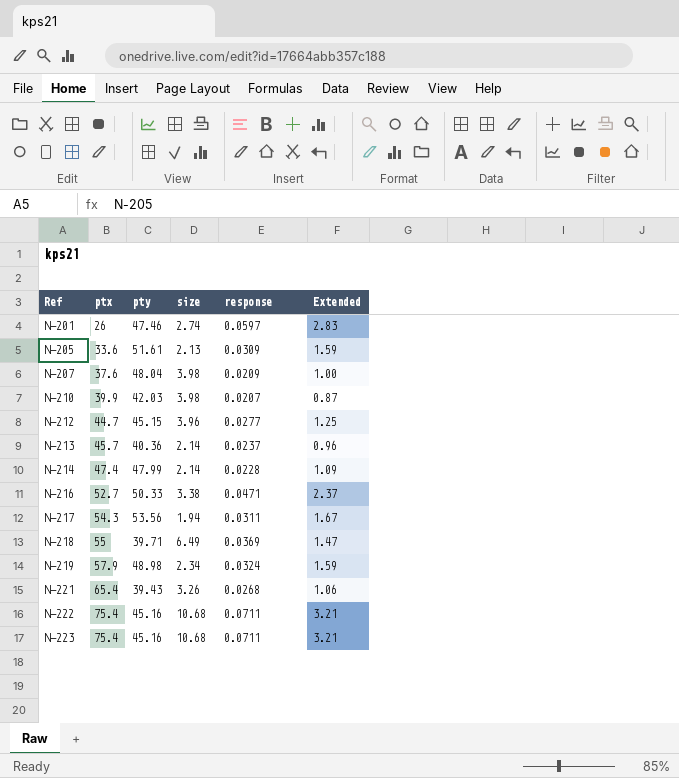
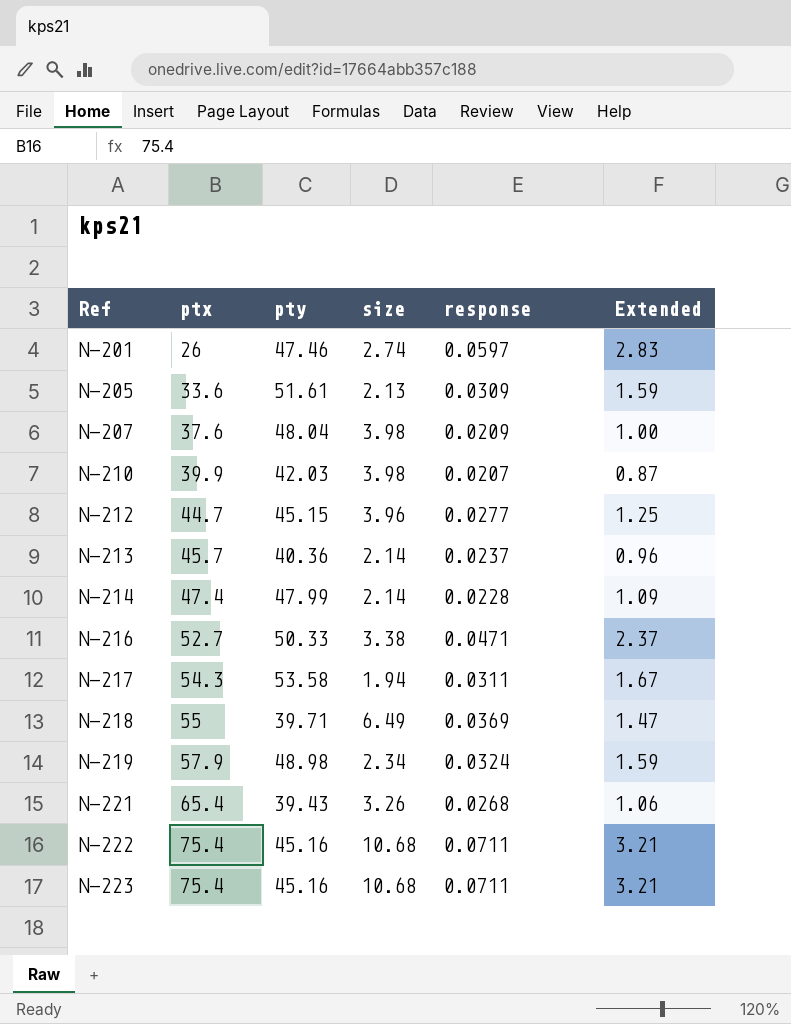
N-217 | pty: 53.56 -> 53.58

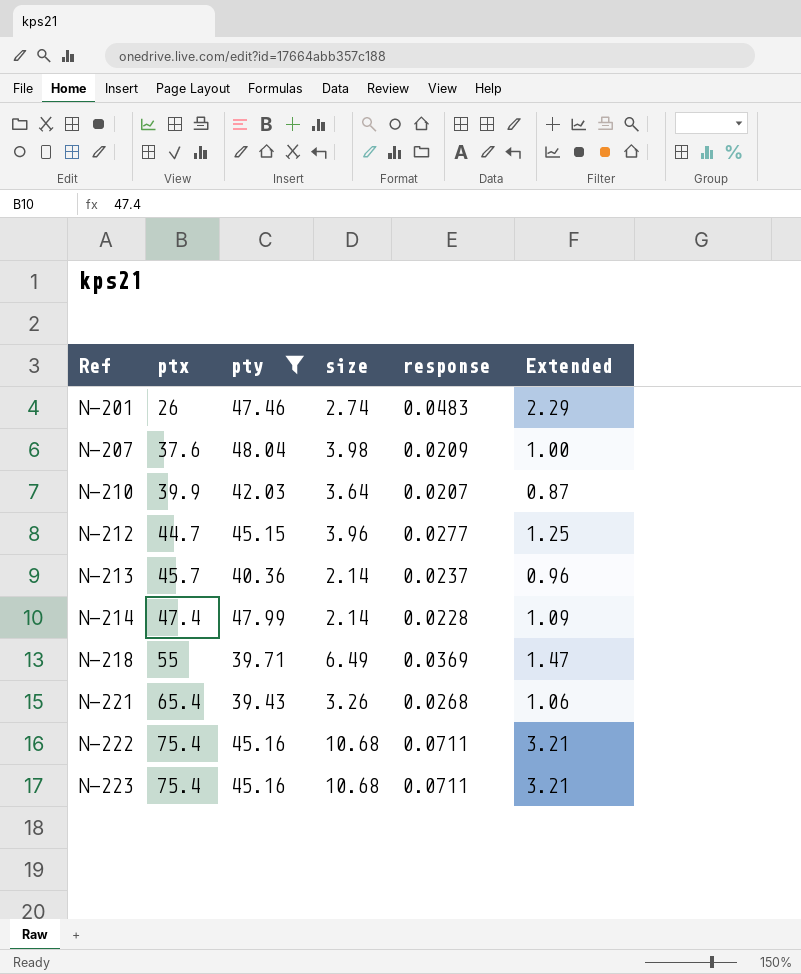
filter: none -> pty <= 48.04
N-201 | response: 0.0597 -> 0.0483
N-201 | Extended: 2.83 -> 2.29
N-210 | size: 3.98 -> 3.64

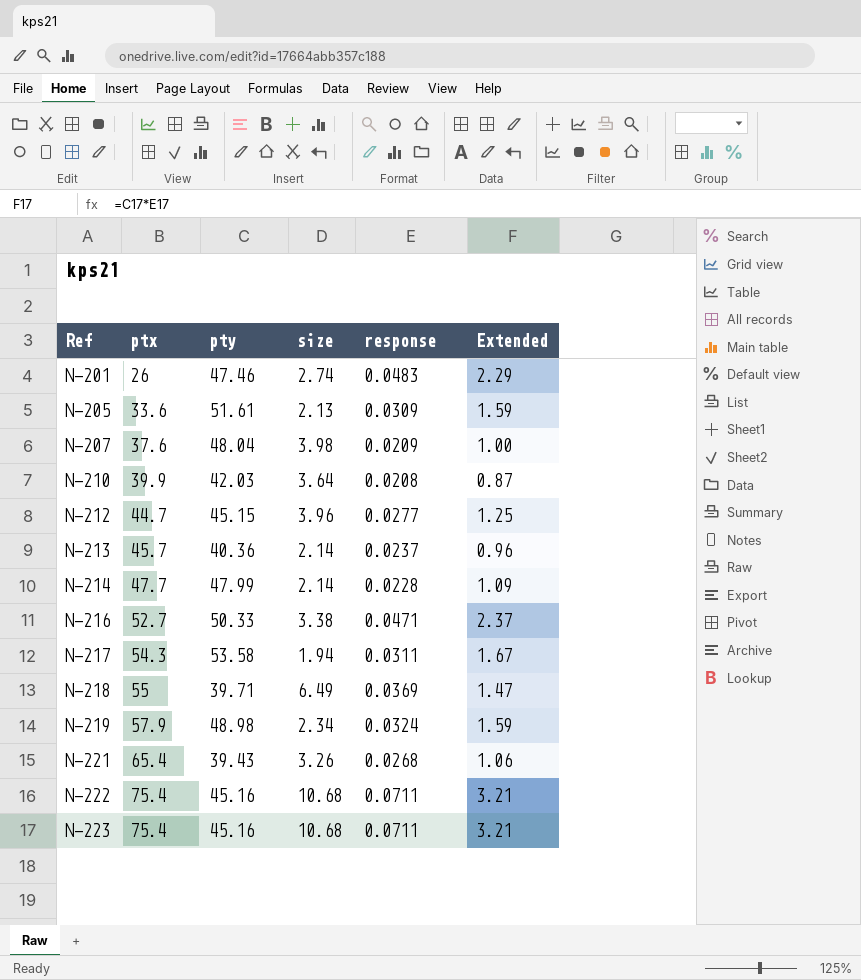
filter: pty <= 48.04 -> none
N-210 | response: 0.0207 -> 0.0208
N-214 | ptx: 47.4 -> 47.7

